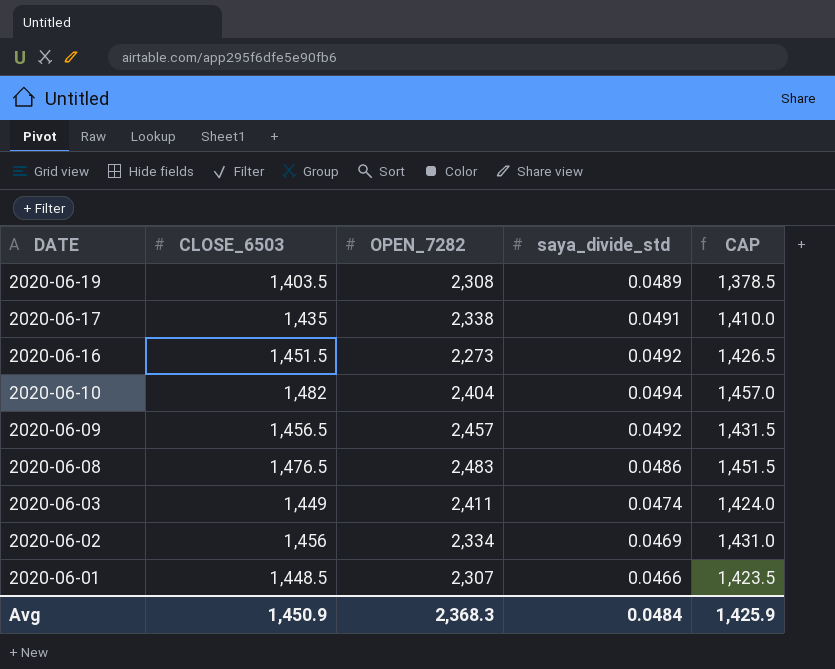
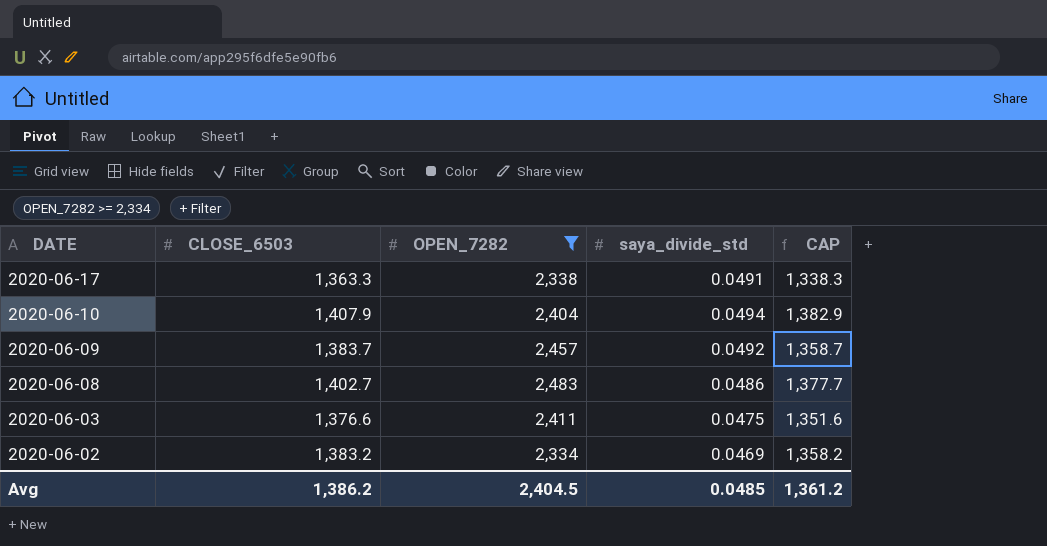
filter: none -> OPEN_7282 >= 2,334
2020-06-17 | CLOSE_6503: 1,435 -> 1,363.3
2020-06-17 | CAP: 1,410.0 -> 1,338.3
2020-06-10 | CLOSE_6503: 1,482 -> 1,407.9
2020-06-10 | CAP: 1,457.0 -> 1,382.9
2020-06-09 | CLOSE_6503: 1,456.5 -> 1,383.7
2020-06-09 | CAP: 1,431.5 -> 1,358.7
2020-06-08 | CLOSE_6503: 1,476.5 -> 1,402.7
2020-06-08 | CAP: 1,451.5 -> 1,377.7
2020-06-03 | CLOSE_6503: 1,449 -> 1,376.6
2020-06-03 | saya_divide_std: 0.0474 -> 0.0475
2020-06-03 | CAP: 1,424.0 -> 1,351.6
2020-06-02 | CLOSE_6503: 1,456 -> 1,383.2
2020-06-02 | CAP: 1,431.0 -> 1,358.2
Avg | CLOSE_6503: 1,450.9 -> 1,386.2
Avg | OPEN_7282: 2,368.3 -> 2,404.5
Avg | saya_divide_std: 0.0484 -> 0.0485
Avg | CAP: 1,425.9 -> 1,361.2

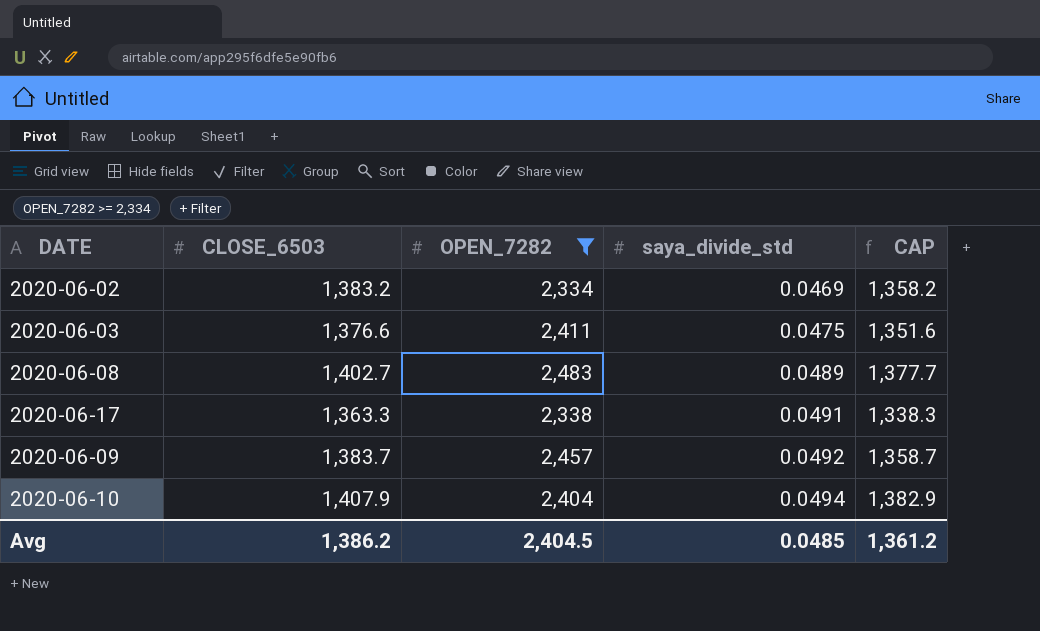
row order: DATE descending -> saya_divide_std ascending
2020-06-08 | saya_divide_std: 0.0486 -> 0.0489

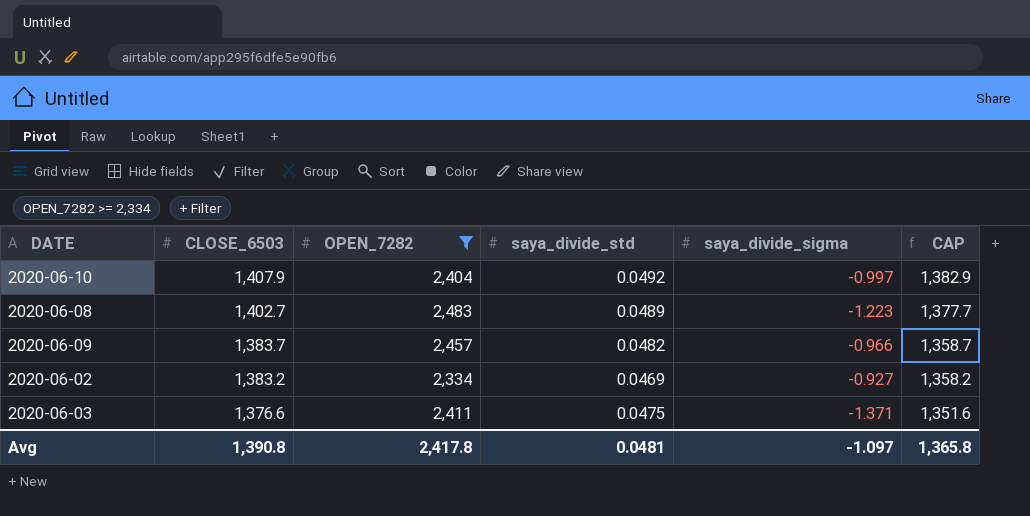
row order: saya_divide_std ascending -> CLOSE_6503 descending
column saya_divide_sigma | position: none -> 5
row 2020-06-17: 1,363.3 | 2,338 | 0.0491 | 1,338.3 -> none
2020-06-10 | saya_divide_std: 0.0494 -> 0.0492
2020-06-09 | saya_divide_std: 0.0492 -> 0.0482
Avg | CLOSE_6503: 1,386.2 -> 1,390.8
Avg | OPEN_7282: 2,404.5 -> 2,417.8
Avg | saya_divide_std: 0.0485 -> 0.0481
Avg | CAP: 1,361.2 -> 1,365.8

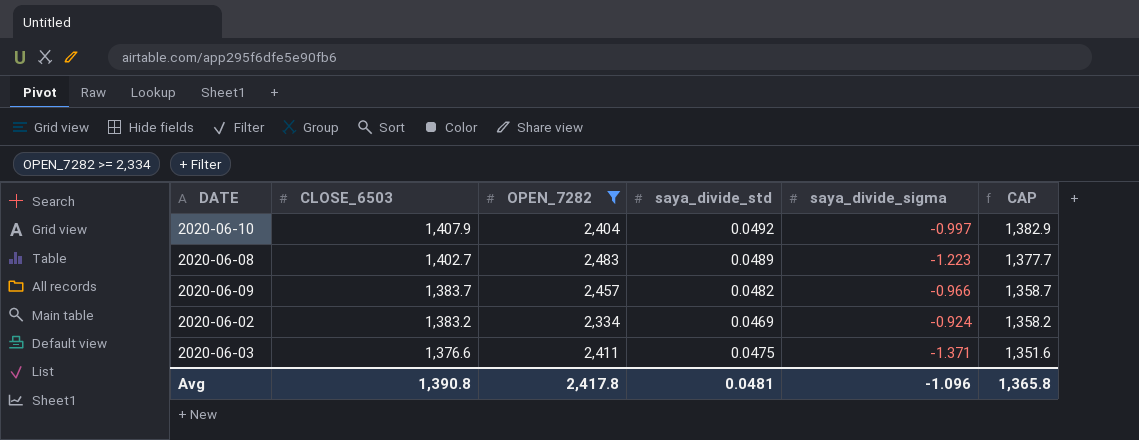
2020-06-02 | saya_divide_sigma: -0.927 -> -0.924
Avg | saya_divide_sigma: -1.097 -> -1.096

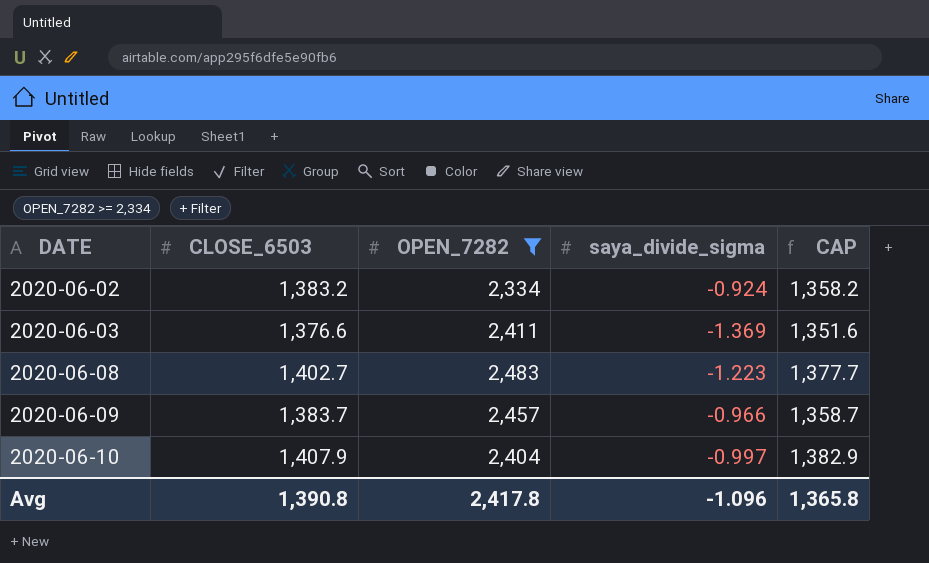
row order: CLOSE_6503 descending -> DATE ascending
column saya_divide_std | position: 4 -> none
2020-06-03 | saya_divide_sigma: -1.371 -> -1.369

